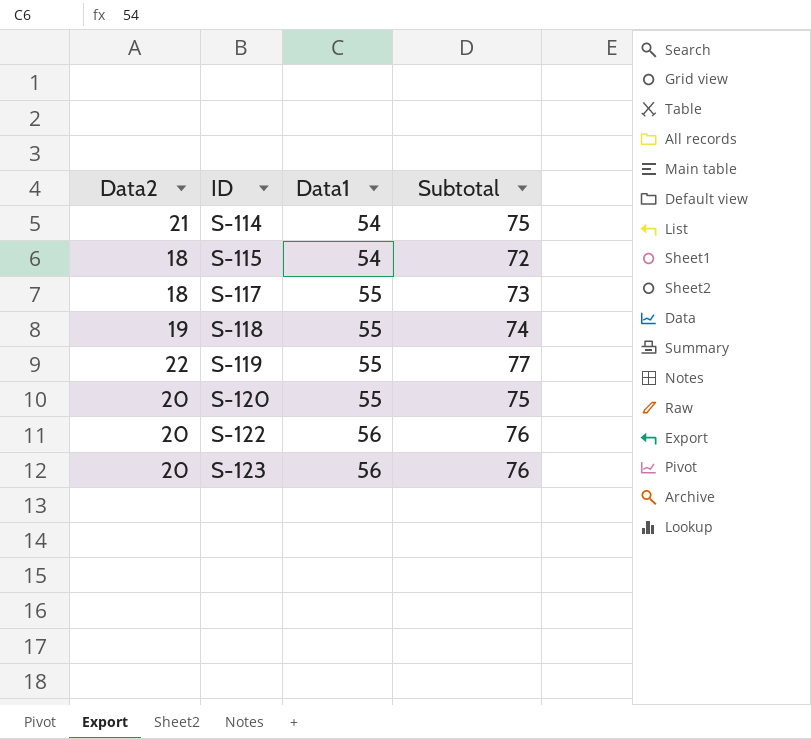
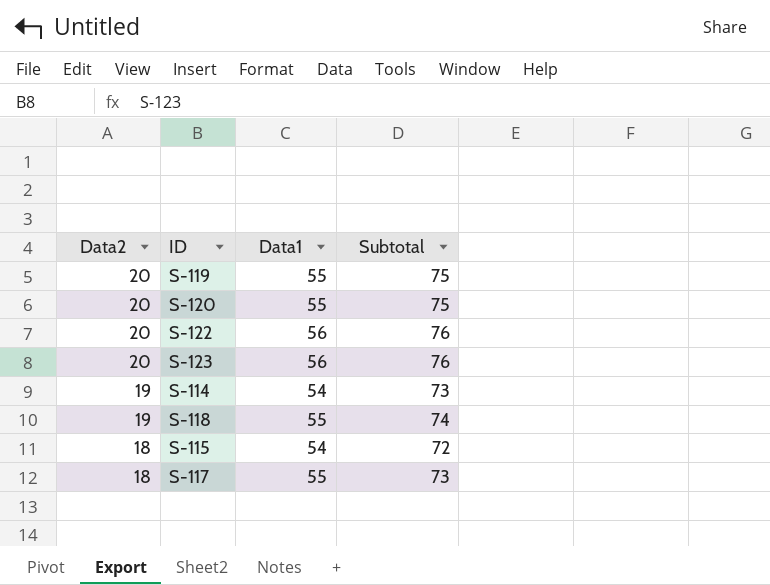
row order: ID ascending -> Data2 descending
S-119 | Data2: 22 -> 20
S-119 | Subtotal: 77 -> 75
S-114 | Data2: 21 -> 19
S-114 | Subtotal: 75 -> 73

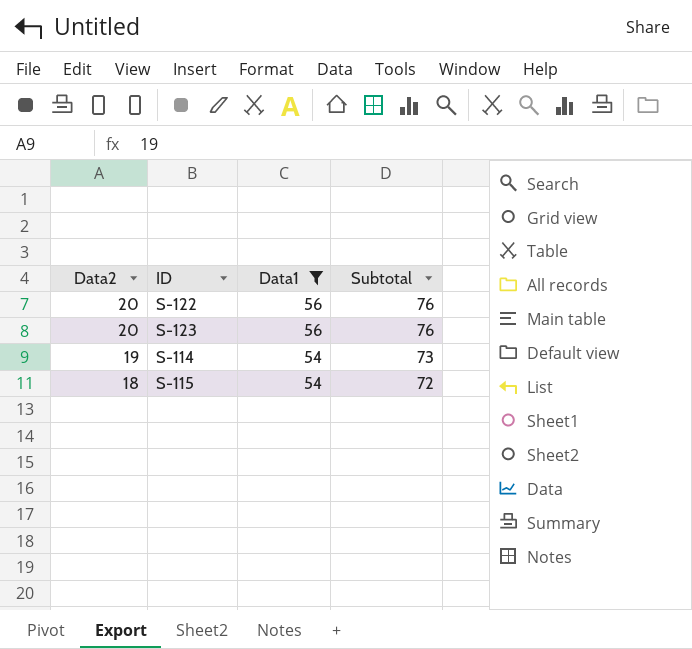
filter: none -> Data1 != 55

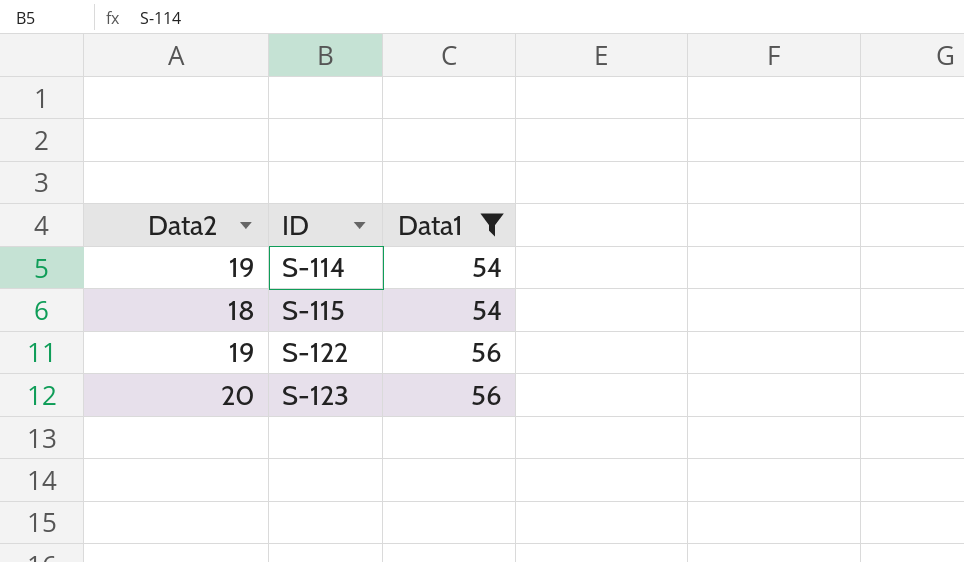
row order: Data2 descending -> ID ascending
column Subtotal | formula: [Data2] + [Data1] -> none
S-122 | Data2: 20 -> 19

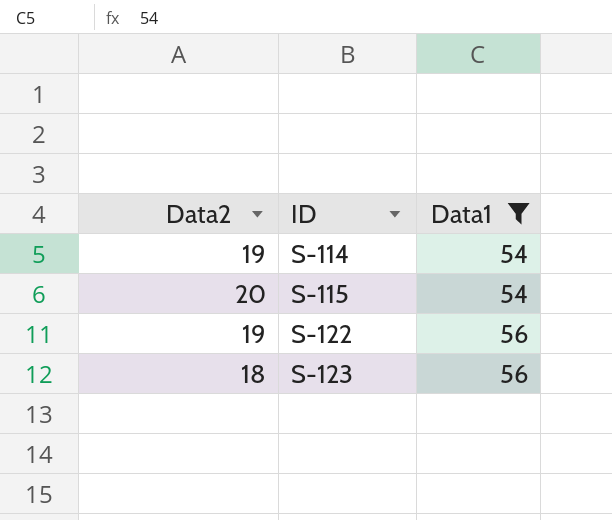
S-115 | Data2: 18 -> 20
S-123 | Data2: 20 -> 18

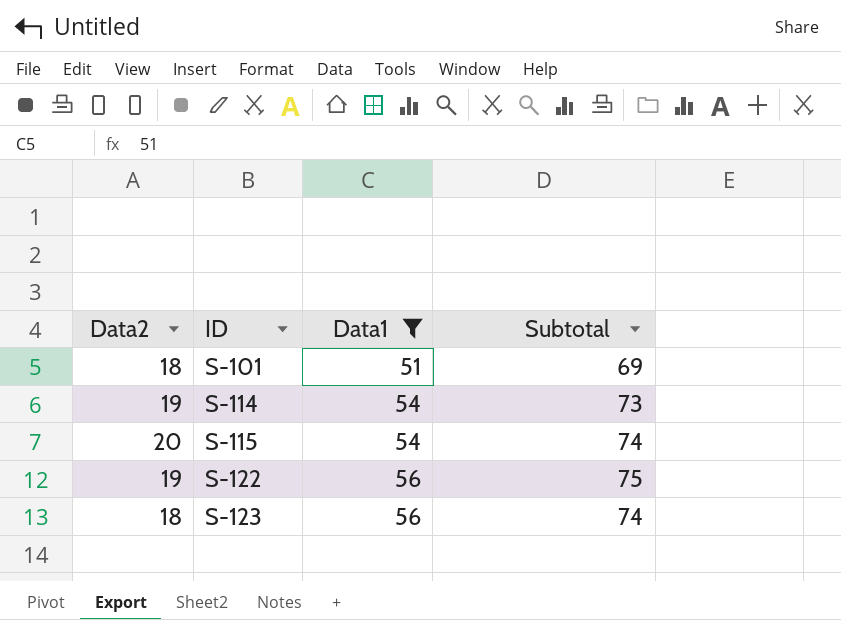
column Subtotal | formula: none -> [Data2] + [Data1]
row S-101: none -> 18 | 51 | 69

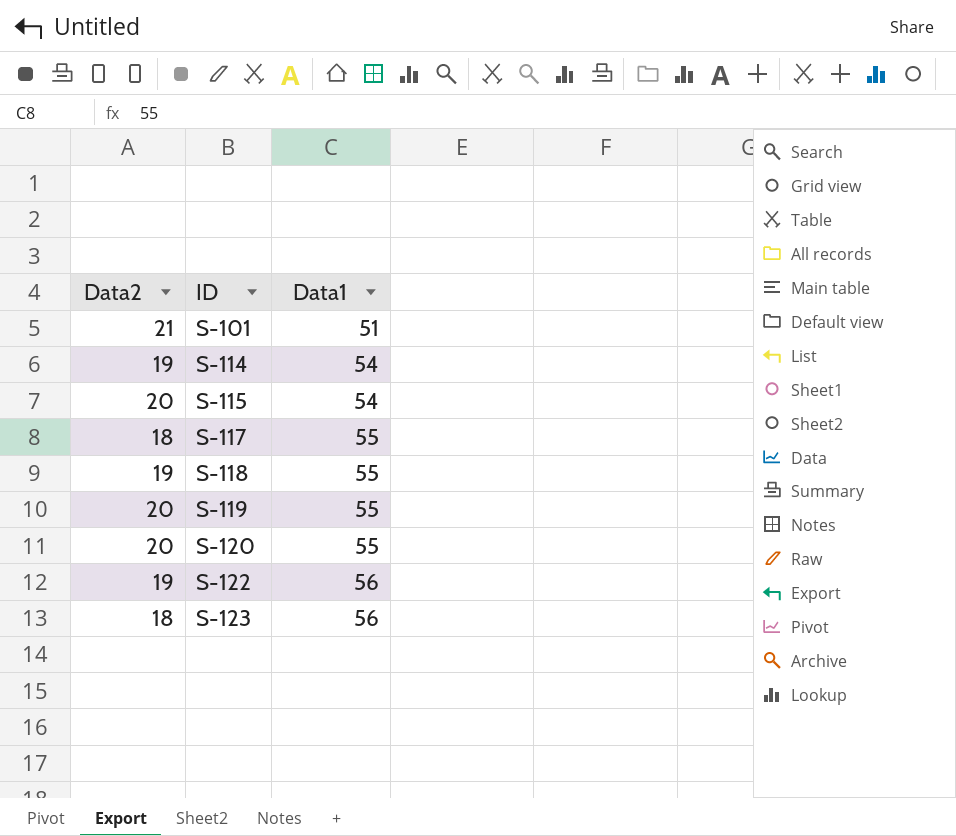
filter: Data1 != 55 -> none
column Subtotal | formula: [Data2] + [Data1] -> none
S-101 | Data2: 18 -> 21

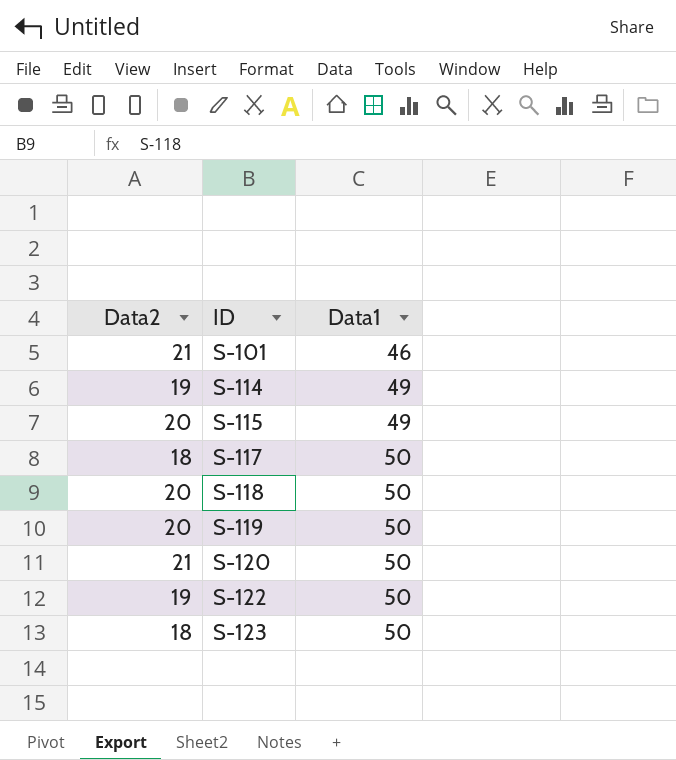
S-101 | Data1: 51 -> 46
S-114 | Data1: 54 -> 49
S-115 | Data1: 54 -> 49
S-117 | Data1: 55 -> 50
S-118 | Data2: 19 -> 20
S-118 | Data1: 55 -> 50
S-119 | Data1: 55 -> 50
S-120 | Data2: 20 -> 21
S-120 | Data1: 55 -> 50
S-122 | Data1: 56 -> 50
S-123 | Data1: 56 -> 50

